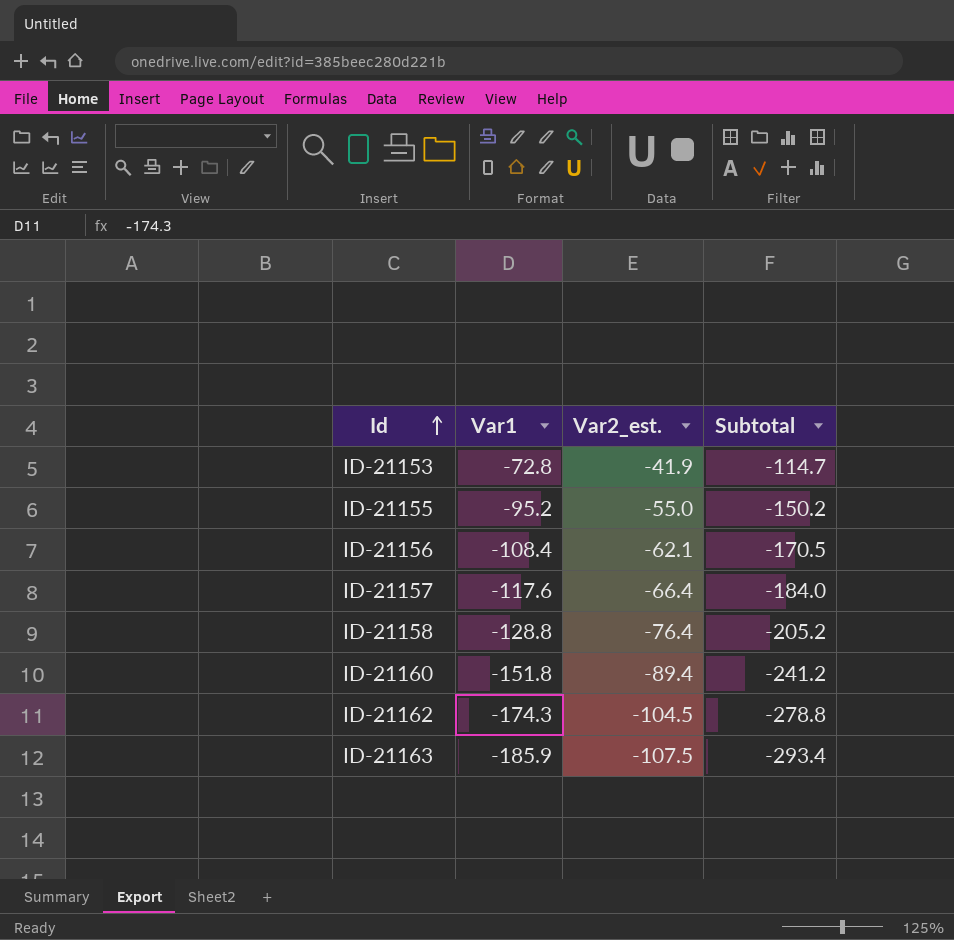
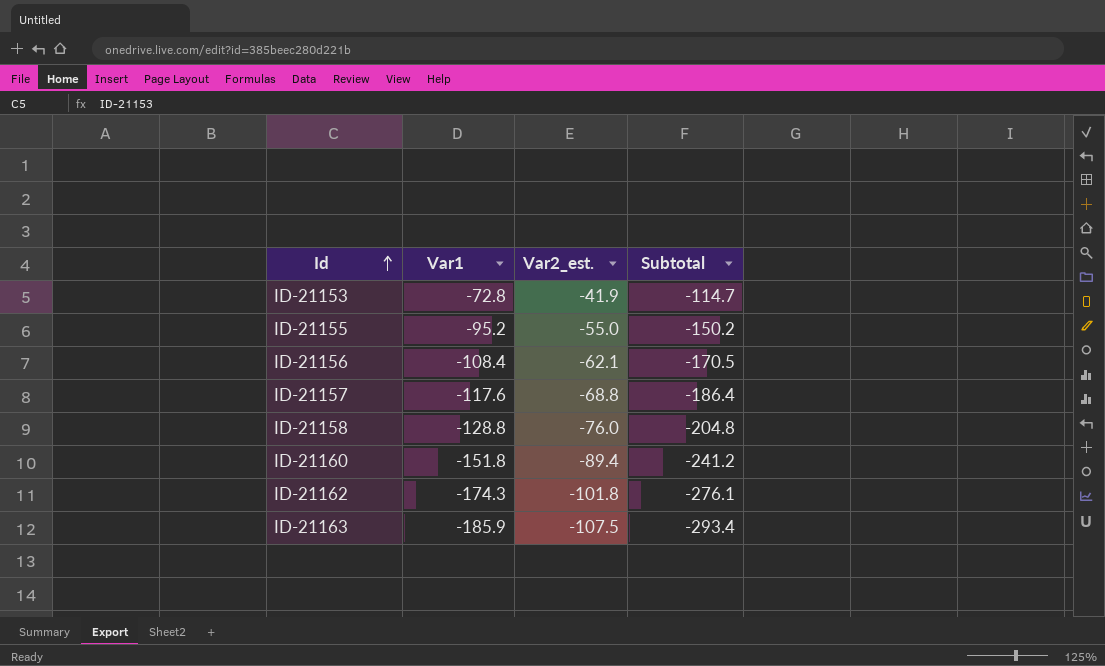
ID-21157 | Var2_est.: -66.4 -> -68.8
ID-21157 | Subtotal: -184.0 -> -186.4
ID-21158 | Var2_est.: -76.4 -> -76.0
ID-21158 | Subtotal: -205.2 -> -204.8
ID-21162 | Var2_est.: -104.5 -> -101.8
ID-21162 | Subtotal: -278.8 -> -276.1

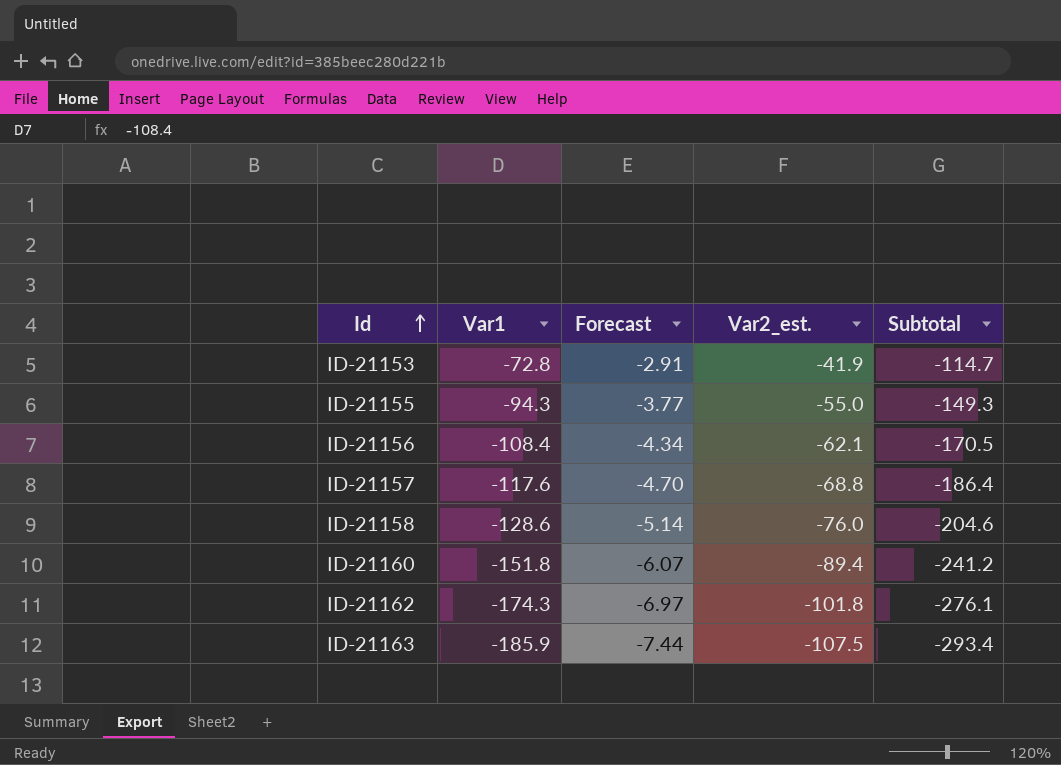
column Forecast | formula: none -> [Var1] * 0.04
ID-21155 | Var1: -95.2 -> -94.3
ID-21155 | Subtotal: -150.2 -> -149.3
ID-21158 | Var1: -128.8 -> -128.6
ID-21158 | Subtotal: -204.8 -> -204.6

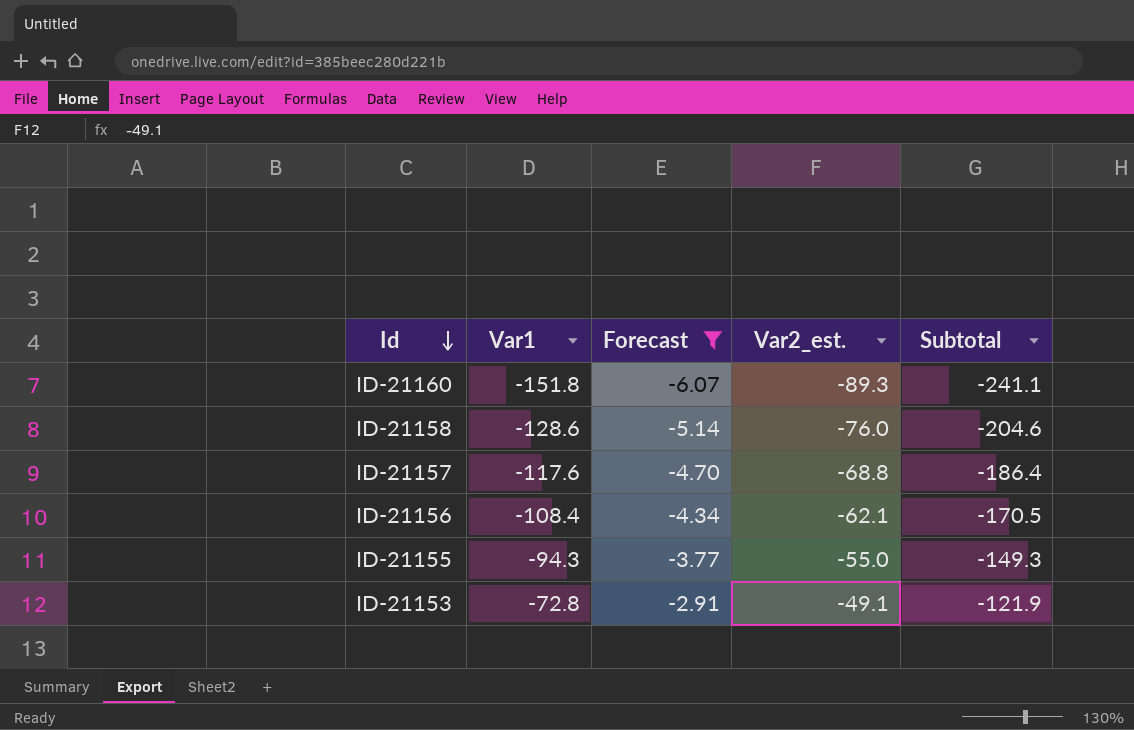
filter: none -> Forecast >= -6.07
row order: Id ascending -> Id descending
ID-21160 | Var2_est.: -89.4 -> -89.3
ID-21160 | Subtotal: -241.2 -> -241.1
ID-21153 | Var2_est.: -41.9 -> -49.1
ID-21153 | Subtotal: -114.7 -> -121.9

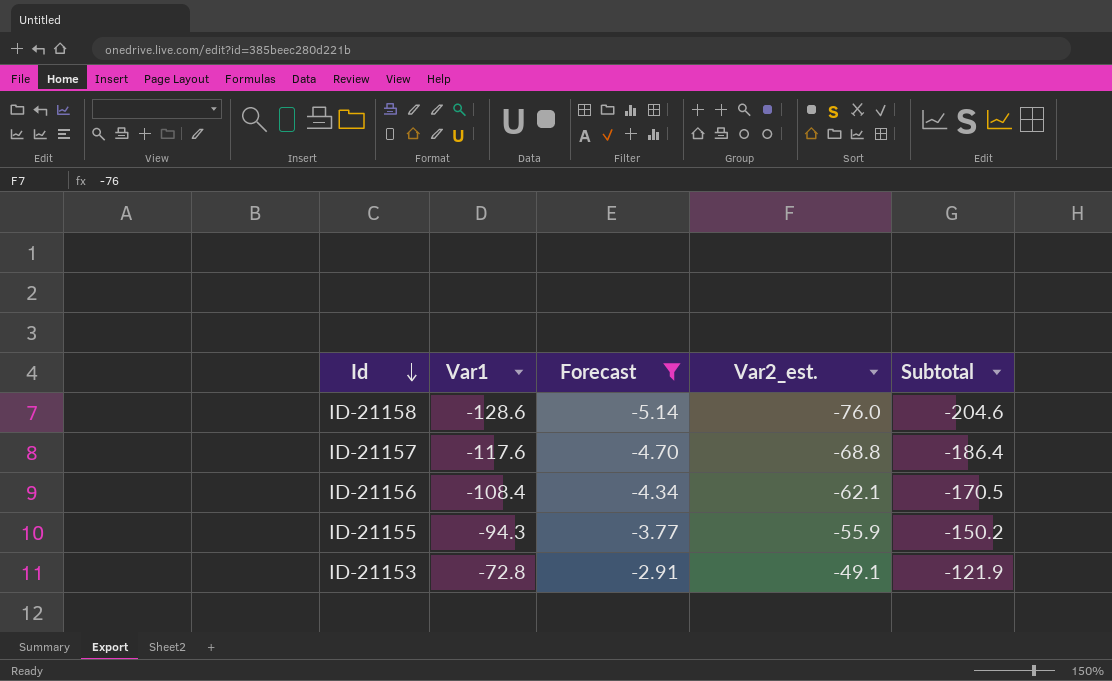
row ID-21160: -151.8 | -6.07 | -89.3 | -241.1 -> none
ID-21155 | Var2_est.: -55.0 -> -55.9
ID-21155 | Subtotal: -149.3 -> -150.2

